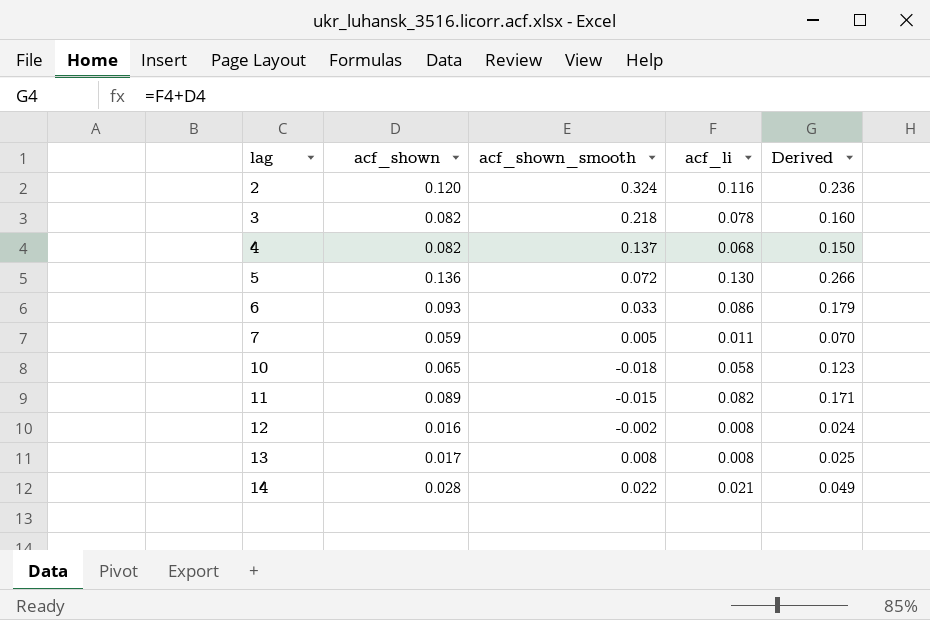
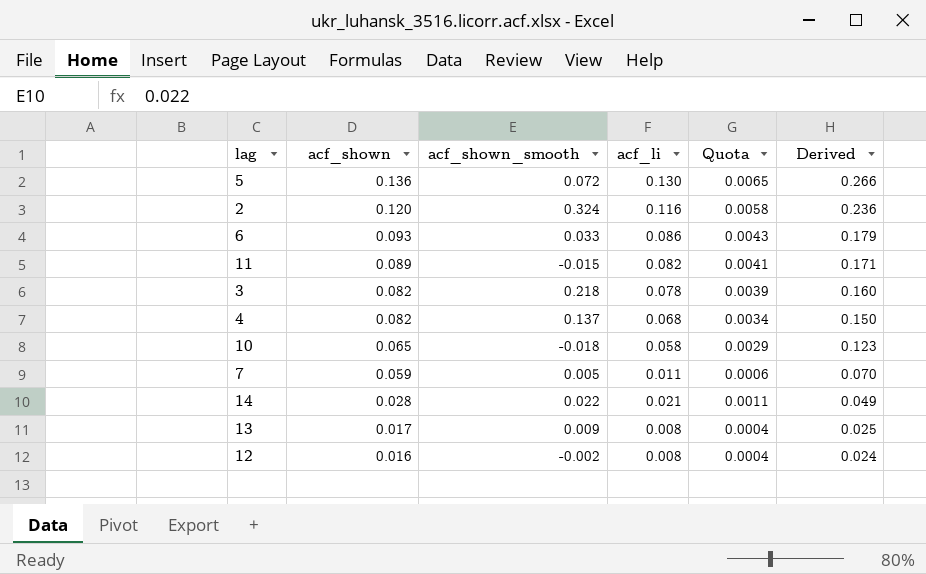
row order: lag ascending -> acf_shown descending
column Quota | formula: none -> [acf_li] * 0.05
13 | acf_shown_smooth: 0.008 -> 0.009

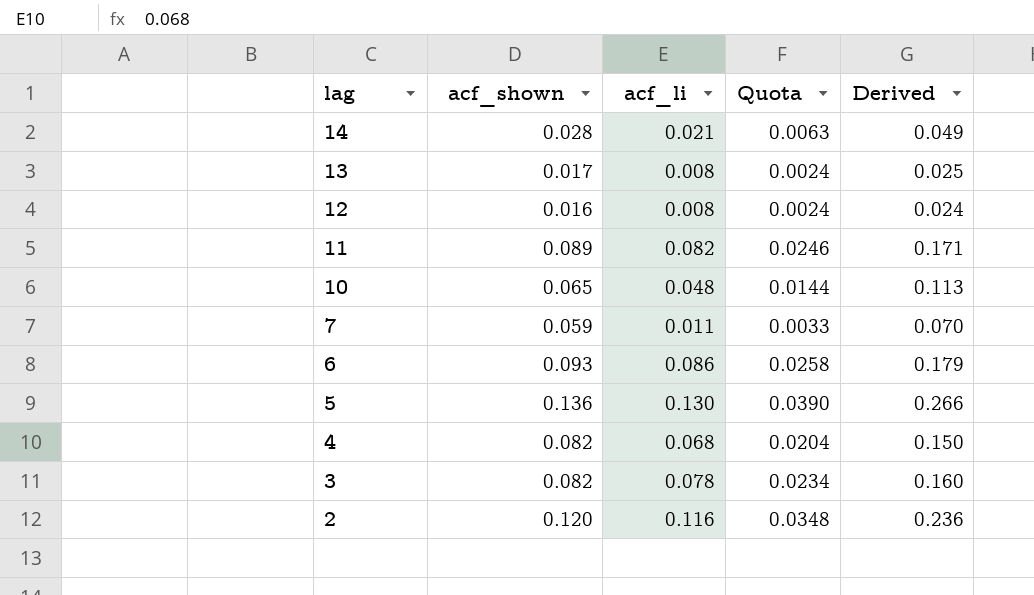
row order: acf_shown descending -> lag descending
column acf_shown_smooth | position: 3 -> none
column Quota | formula: [acf_li] * 0.05 -> [acf_li] * 0.3
10 | acf_li: 0.058 -> 0.048
10 | Derived: 0.123 -> 0.113

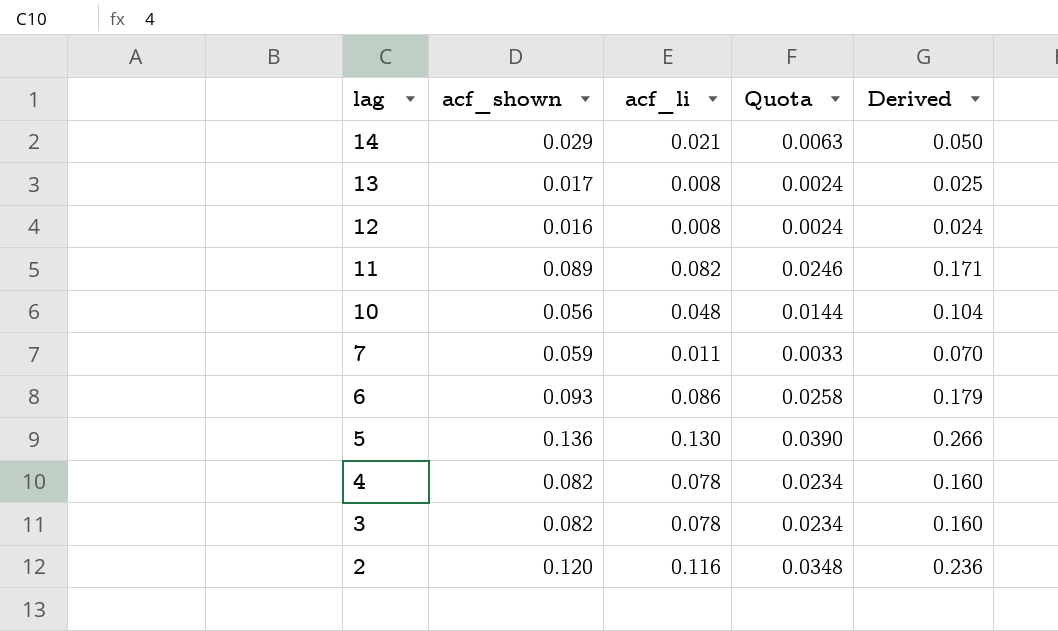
14 | acf_shown: 0.028 -> 0.029
14 | Derived: 0.049 -> 0.050
10 | acf_shown: 0.065 -> 0.056
10 | Derived: 0.113 -> 0.104
4 | acf_li: 0.068 -> 0.078
4 | Quota: 0.0204 -> 0.0234
4 | Derived: 0.150 -> 0.160

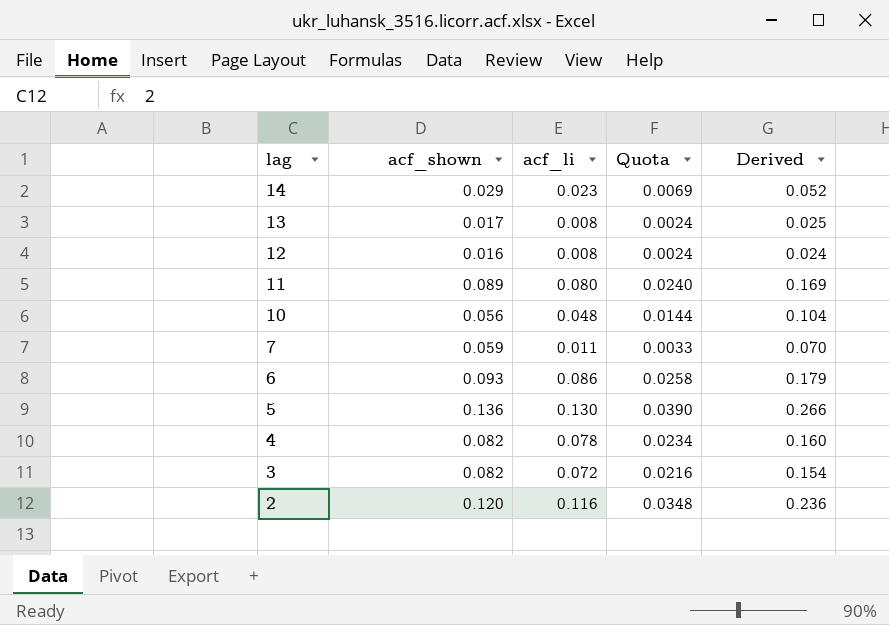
14 | acf_li: 0.021 -> 0.023
14 | Quota: 0.0063 -> 0.0069
14 | Derived: 0.050 -> 0.052
11 | acf_li: 0.082 -> 0.080
11 | Quota: 0.0246 -> 0.0240
11 | Derived: 0.171 -> 0.169
3 | acf_li: 0.078 -> 0.072
3 | Quota: 0.0234 -> 0.0216
3 | Derived: 0.160 -> 0.154

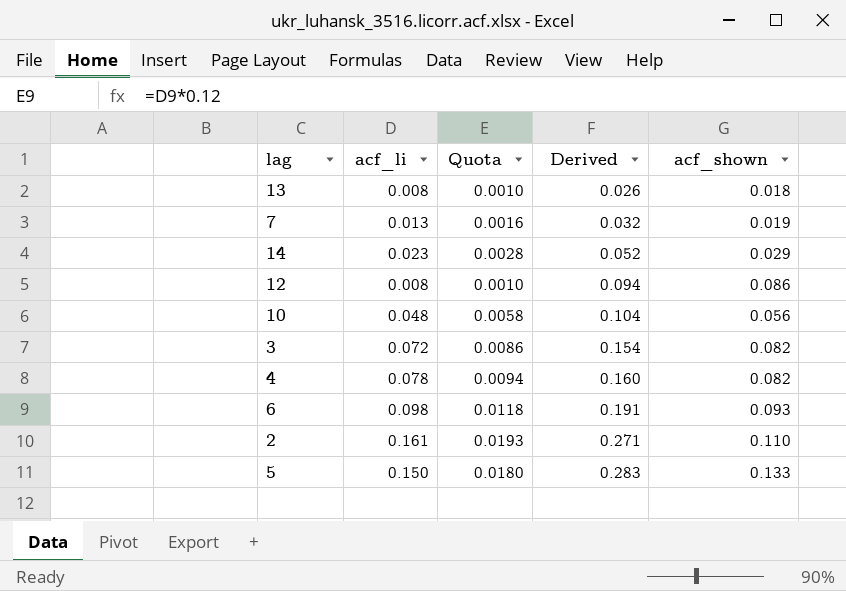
row order: lag descending -> Derived ascending
column Quota | formula: [acf_li] * 0.3 -> [acf_li] * 0.12
column acf_shown | position: 2 -> 5
row 11: 0.089 | 0.080 | 0.0240 | 0.169 -> none
13 | Derived: 0.025 -> 0.026
13 | acf_shown: 0.017 -> 0.018
7 | acf_li: 0.011 -> 0.013
7 | Derived: 0.070 -> 0.032
7 | acf_shown: 0.059 -> 0.019
12 | Derived: 0.024 -> 0.094
12 | acf_shown: 0.016 -> 0.086
6 | acf_li: 0.086 -> 0.098
6 | Derived: 0.179 -> 0.191
2 | acf_li: 0.116 -> 0.161
2 | Derived: 0.236 -> 0.271
2 | acf_shown: 0.120 -> 0.110
5 | acf_li: 0.130 -> 0.150
5 | Derived: 0.266 -> 0.283
5 | acf_shown: 0.136 -> 0.133

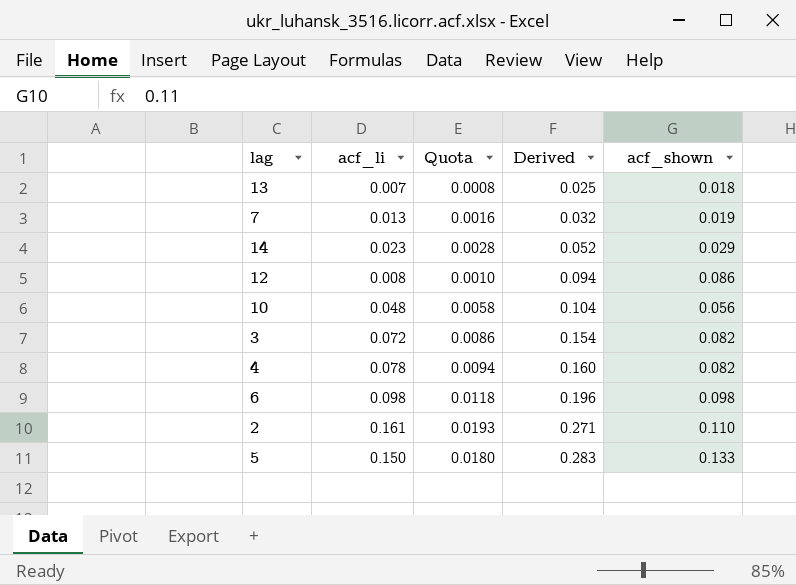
13 | acf_li: 0.008 -> 0.007
13 | Quota: 0.0010 -> 0.0008
13 | Derived: 0.026 -> 0.025
6 | Derived: 0.191 -> 0.196
6 | acf_shown: 0.093 -> 0.098

